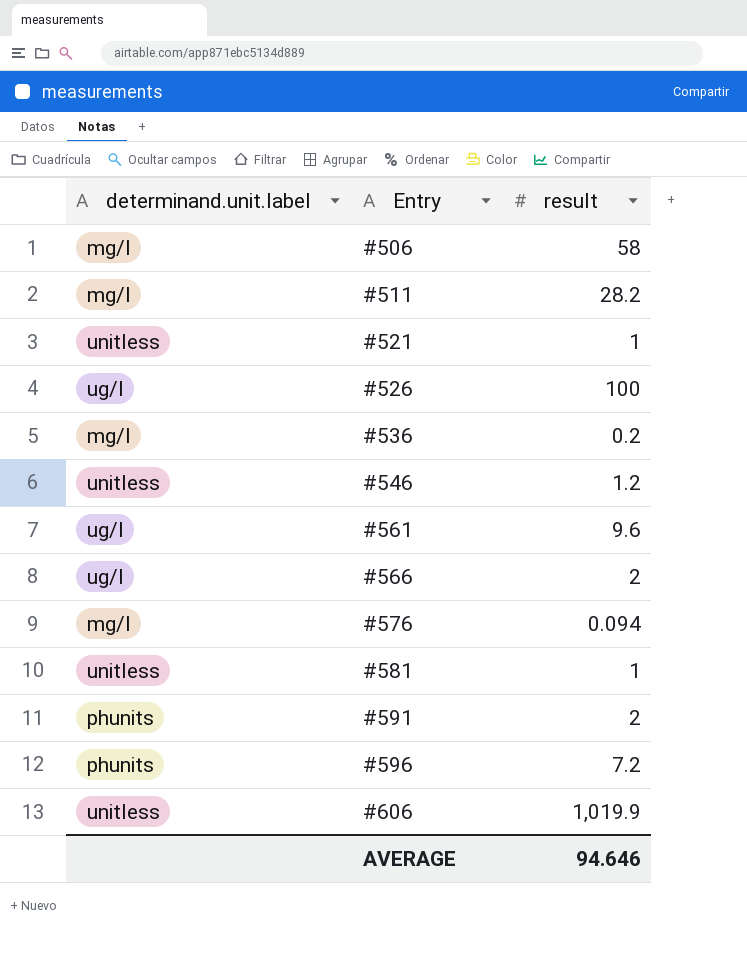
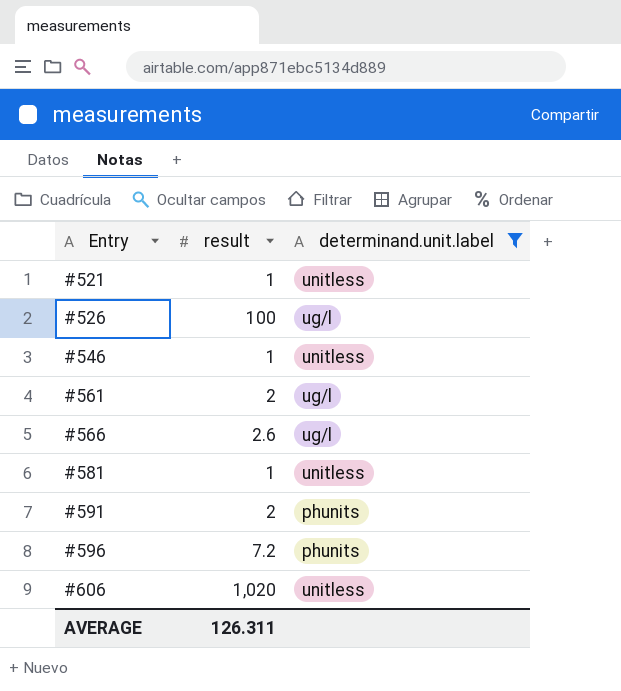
filter: none -> determinand.unit.label != mg/l
column determinand.unit.label | position: 1 -> 3
#546 | result: 1.2 -> 1
#561 | result: 9.6 -> 2
#566 | result: 2 -> 2.6
#606 | result: 1,019.9 -> 1,020
AVERAGE | result: 94.646 -> 126.311

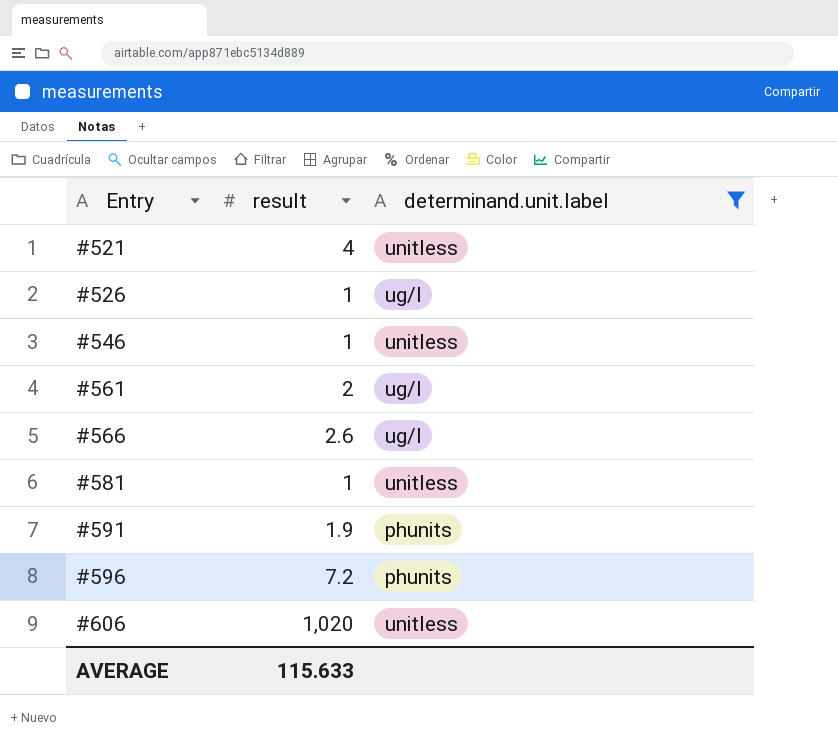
#521 | result: 1 -> 4
#526 | result: 100 -> 1
#591 | result: 2 -> 1.9
AVERAGE | result: 126.311 -> 115.633

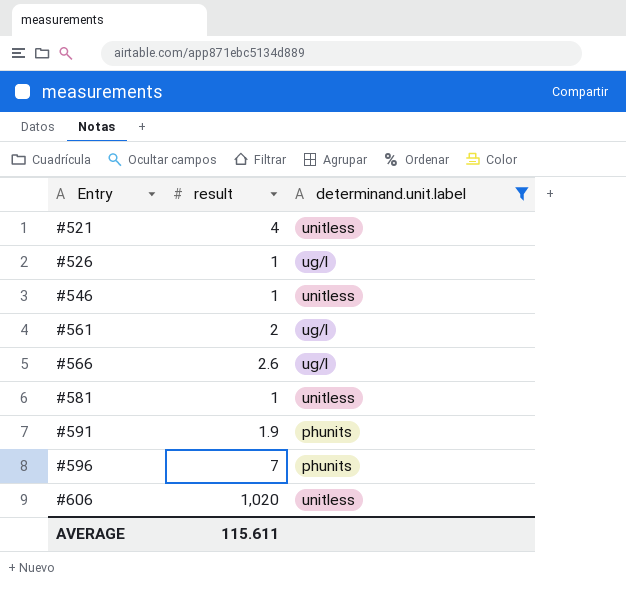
#596 | result: 7.2 -> 7
AVERAGE | result: 115.633 -> 115.611

